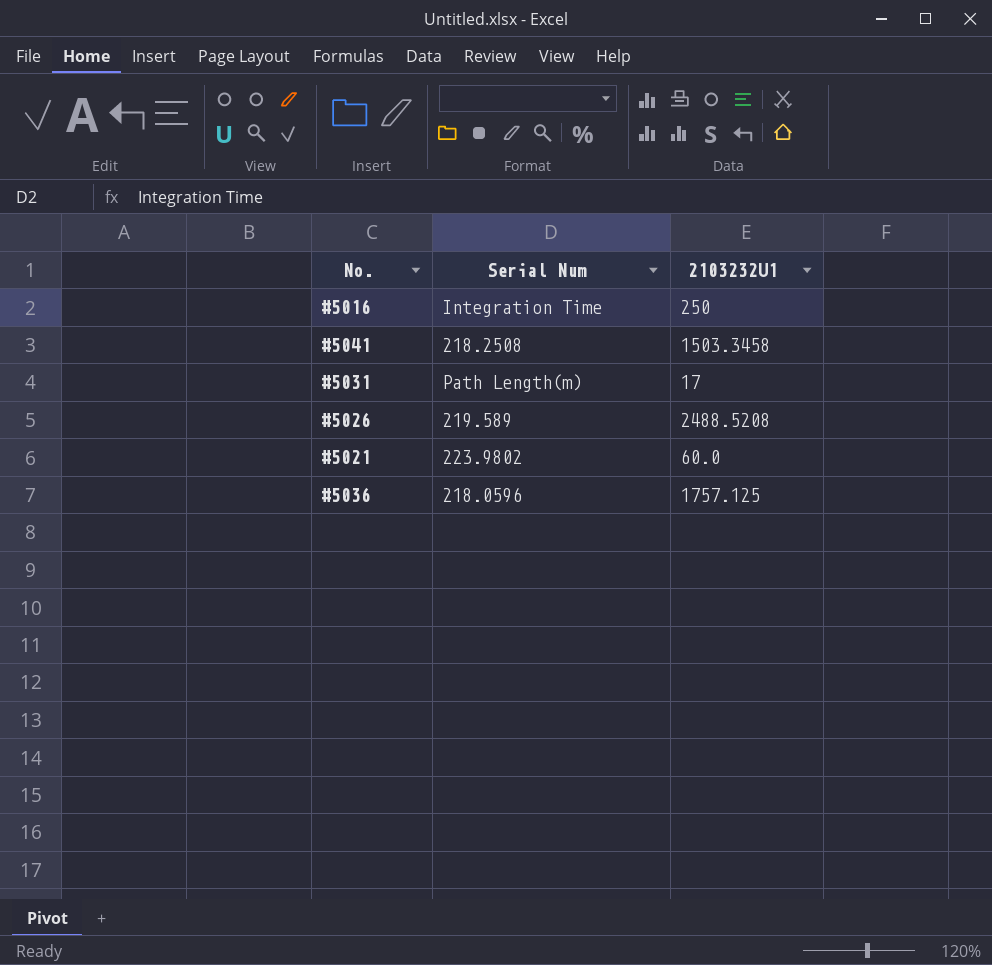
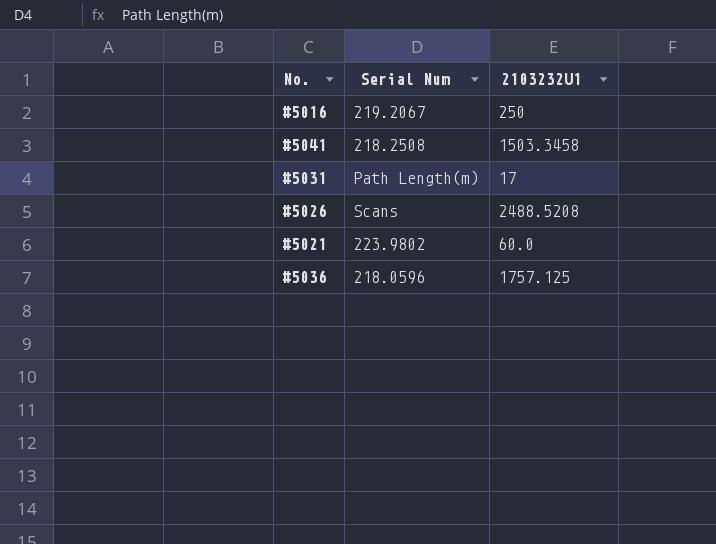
#5016 | Serial Num: Integration Time -> 219.2067
#5026 | Serial Num: 219.589 -> Scans

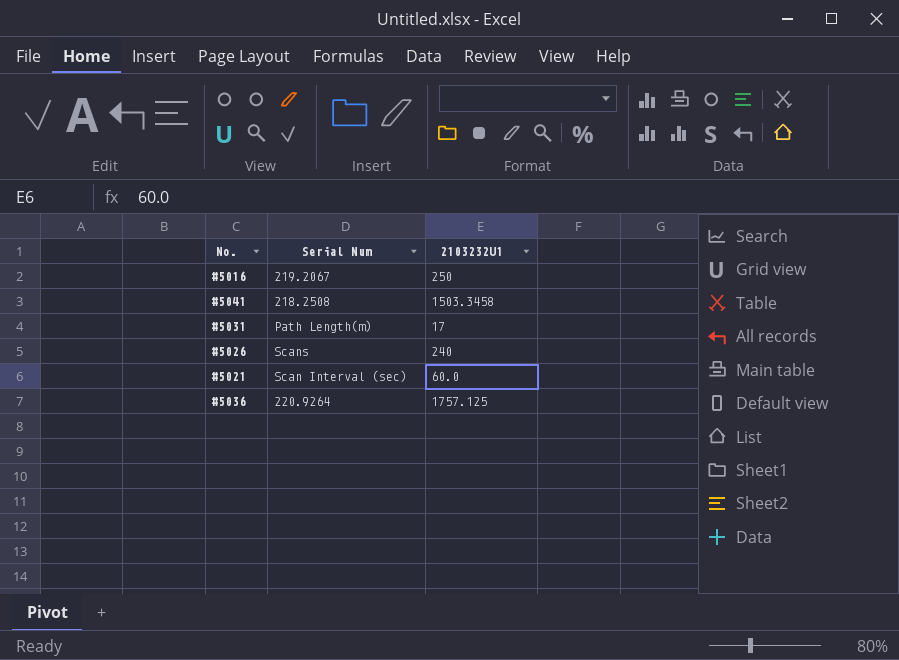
#5026 | 2103232U1: 2488.5208 -> 240
#5021 | Serial Num: 223.9802 -> Scan Interval (sec)
#5036 | Serial Num: 218.0596 -> 220.9264

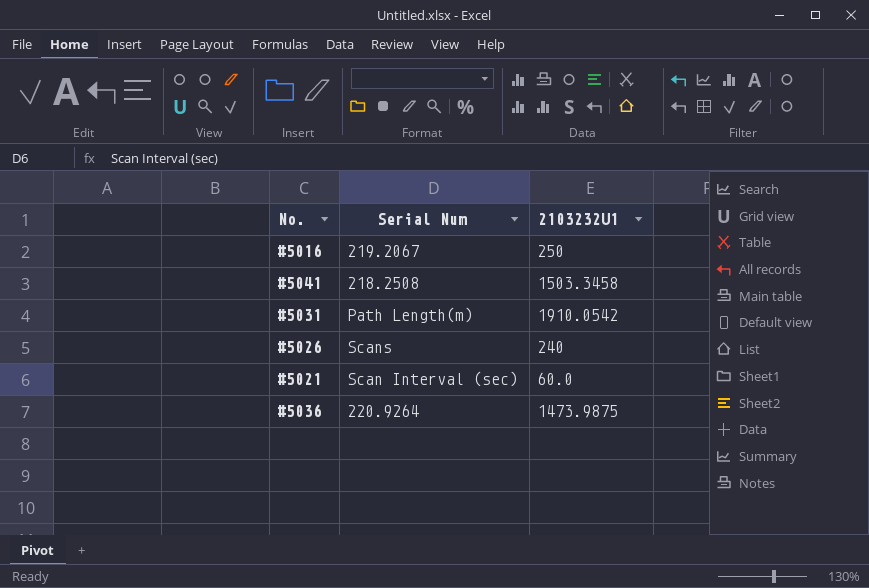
#5031 | 2103232U1: 17 -> 1910.0542
#5036 | 2103232U1: 1757.125 -> 1473.9875

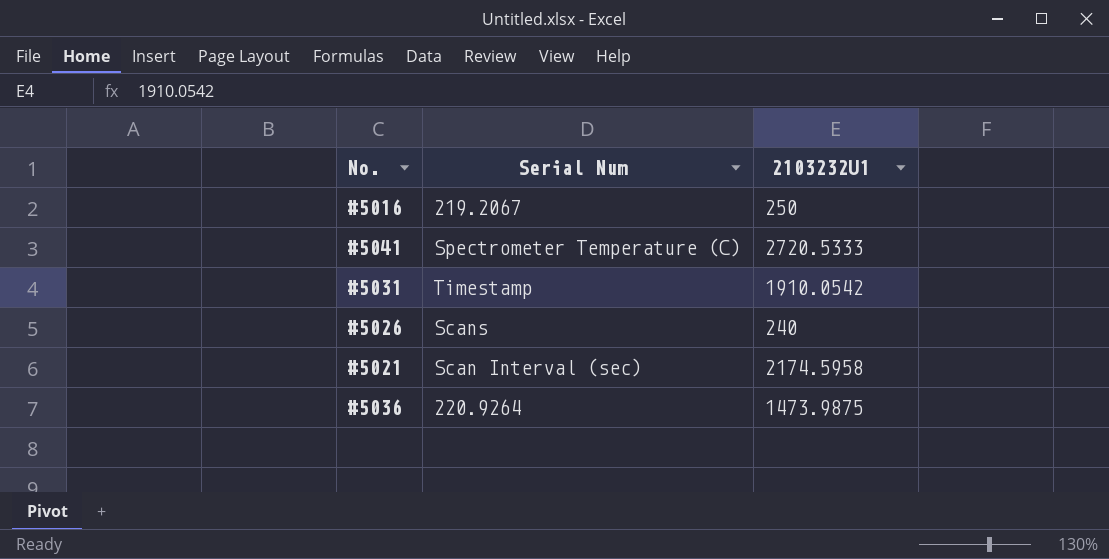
#5041 | Serial Num: 218.2508 -> Spectrometer Temperature (C)
#5041 | 2103232U1: 1503.3458 -> 2720.5333
#5031 | Serial Num: Path Length(m) -> Timestamp
#5021 | 2103232U1: 60.0 -> 2174.5958

